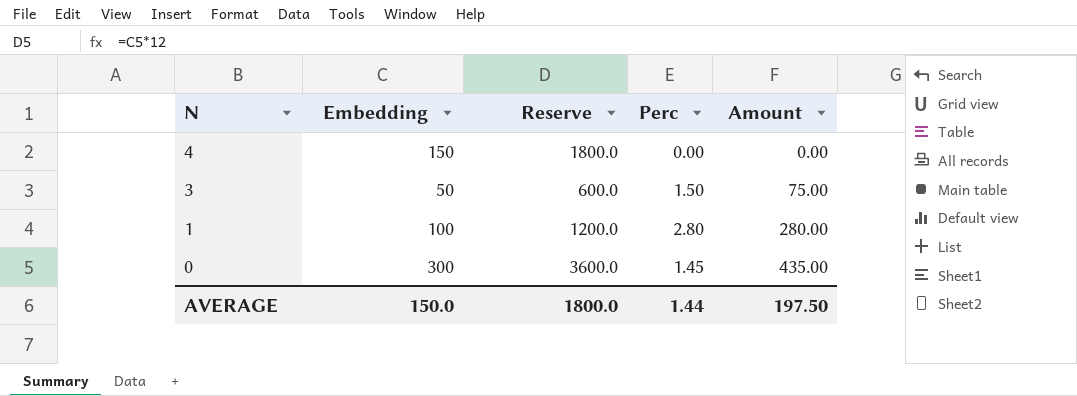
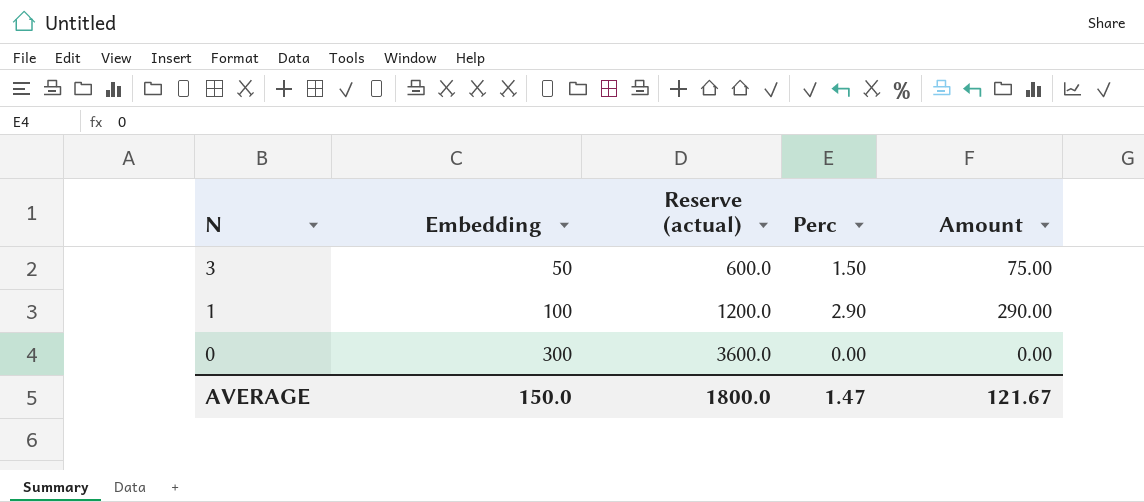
column name: Reserve -> Reserve (actual)
row 4: 150 | 1800.0 | 0.00 | 0.00 -> none
1 | Perc: 2.80 -> 2.90
1 | Amount: 280.00 -> 290.00
0 | Perc: 1.45 -> 0.00
0 | Amount: 435.00 -> 0.00
AVERAGE | Perc: 1.44 -> 1.47
AVERAGE | Amount: 197.50 -> 121.67

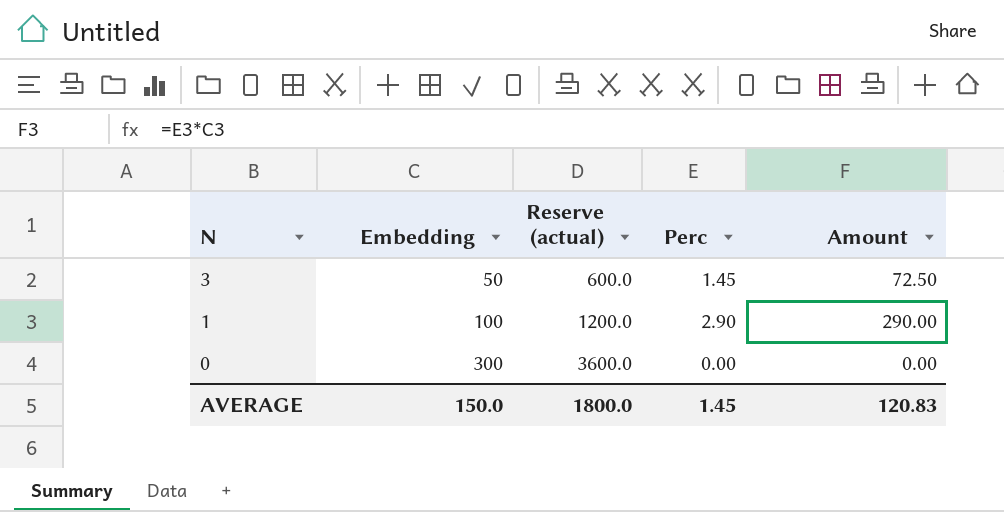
3 | Perc: 1.50 -> 1.45
3 | Amount: 75.00 -> 72.50
AVERAGE | Perc: 1.47 -> 1.45
AVERAGE | Amount: 121.67 -> 120.83

